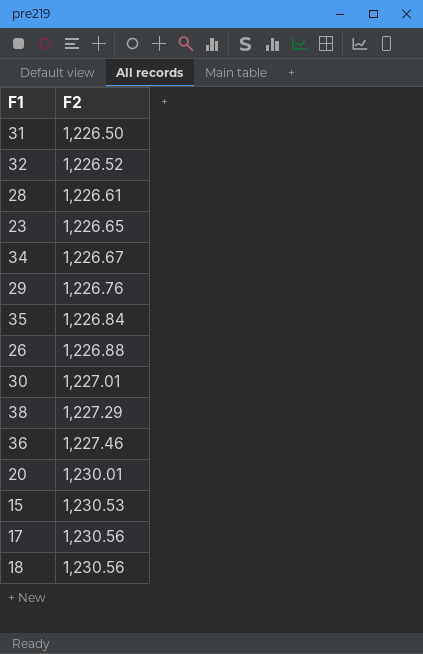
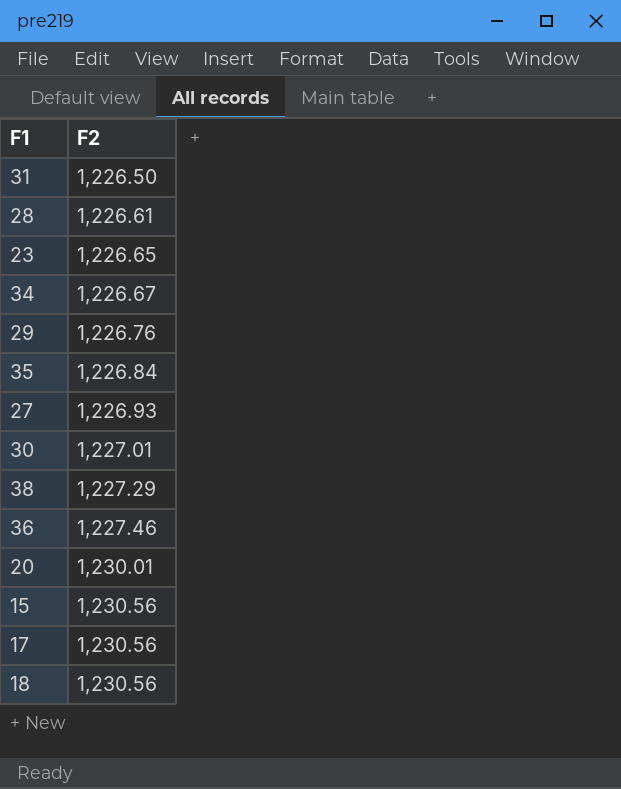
row 32: 1,226.52 -> none
row 26: 1,226.88 -> none
row 27: none -> 1,226.93
15 | F2: 1,230.53 -> 1,230.56

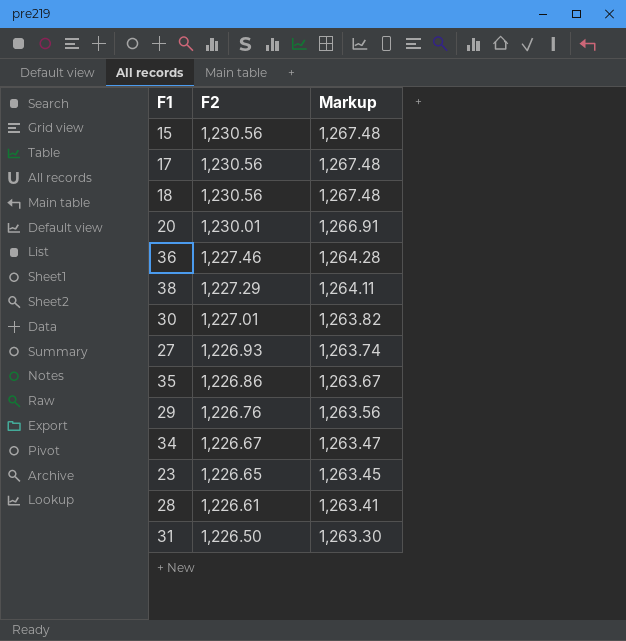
row order: F2 ascending -> F2 descending
column Markup | formula: none -> [F2] * 1.03
35 | F2: 1,226.84 -> 1,226.86

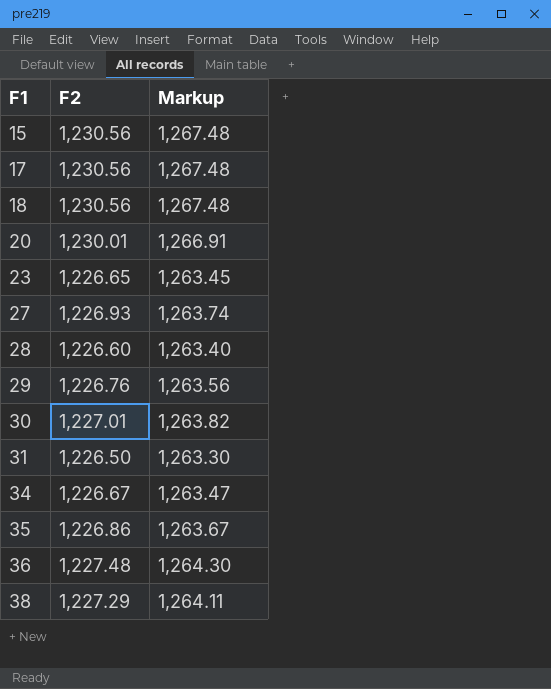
row order: F2 descending -> F1 ascending
28 | F2: 1,226.61 -> 1,226.60
28 | Markup: 1,263.41 -> 1,263.40
36 | F2: 1,227.46 -> 1,227.48
36 | Markup: 1,264.28 -> 1,264.30

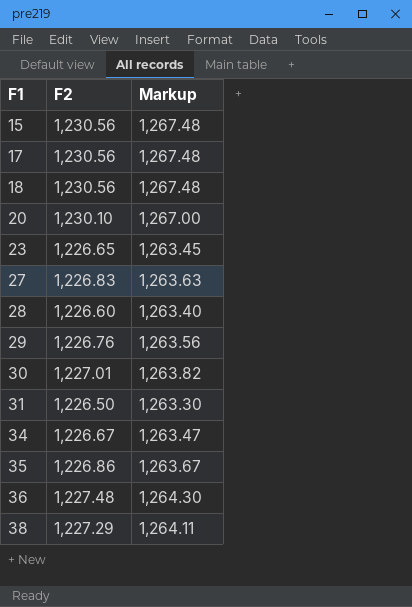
20 | F2: 1,230.01 -> 1,230.10
20 | Markup: 1,266.91 -> 1,267.00
27 | F2: 1,226.93 -> 1,226.83
27 | Markup: 1,263.74 -> 1,263.63

